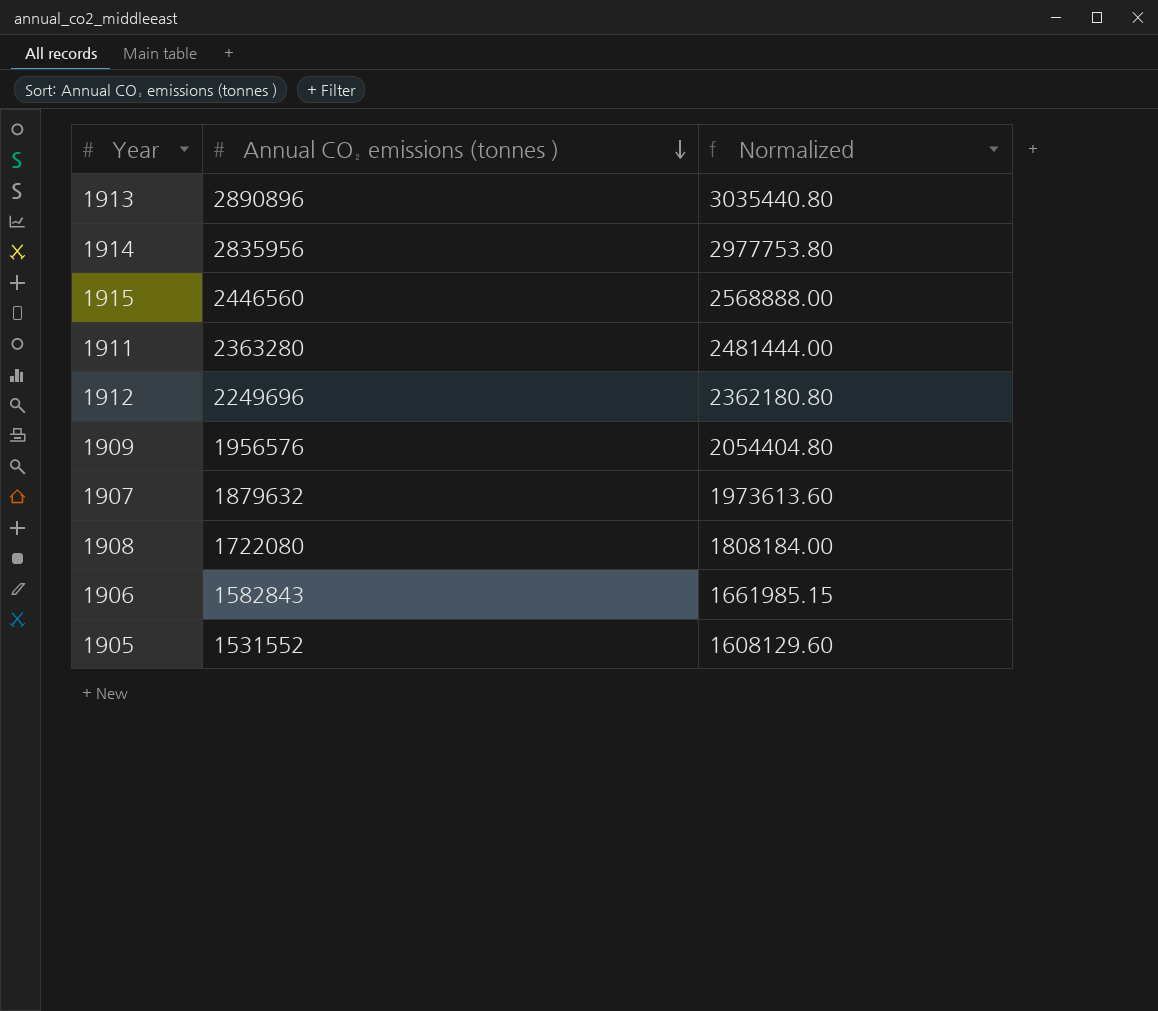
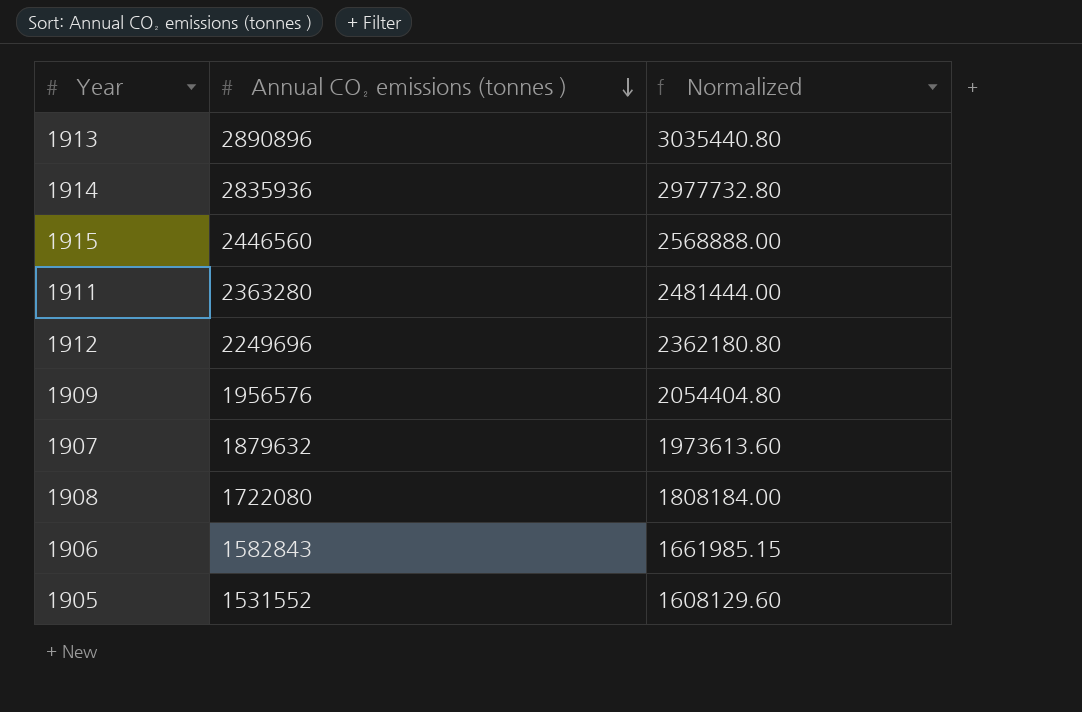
1914 | Annual CO₂ emissions (tonnes ): 2835956 -> 2835936
1914 | Normalized: 2977753.80 -> 2977732.80

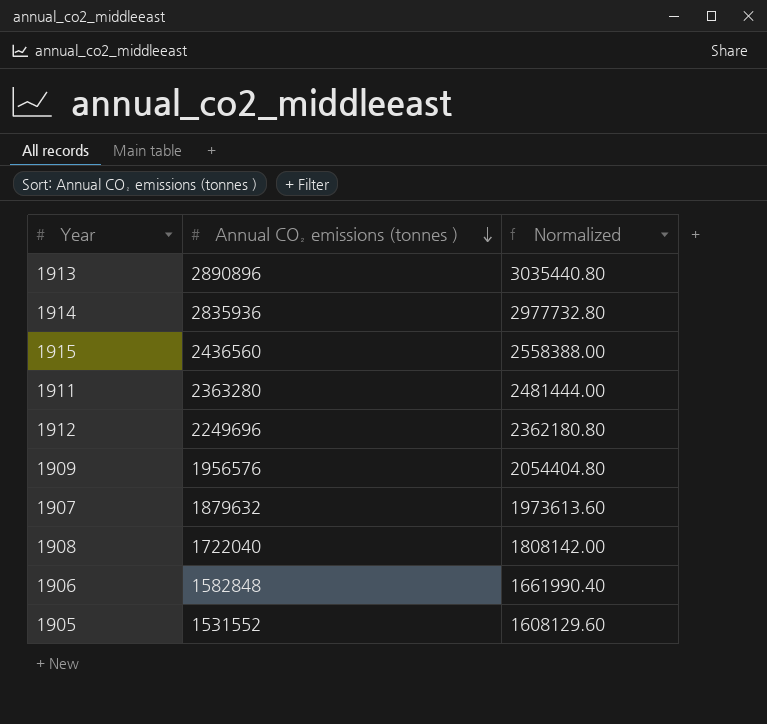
1915 | Annual CO₂ emissions (tonnes ): 2446560 -> 2436560
1915 | Normalized: 2568888.00 -> 2558388.00
1908 | Annual CO₂ emissions (tonnes ): 1722080 -> 1722040
1908 | Normalized: 1808184.00 -> 1808142.00
1906 | Annual CO₂ emissions (tonnes ): 1582843 -> 1582848
1906 | Normalized: 1661985.15 -> 1661990.40

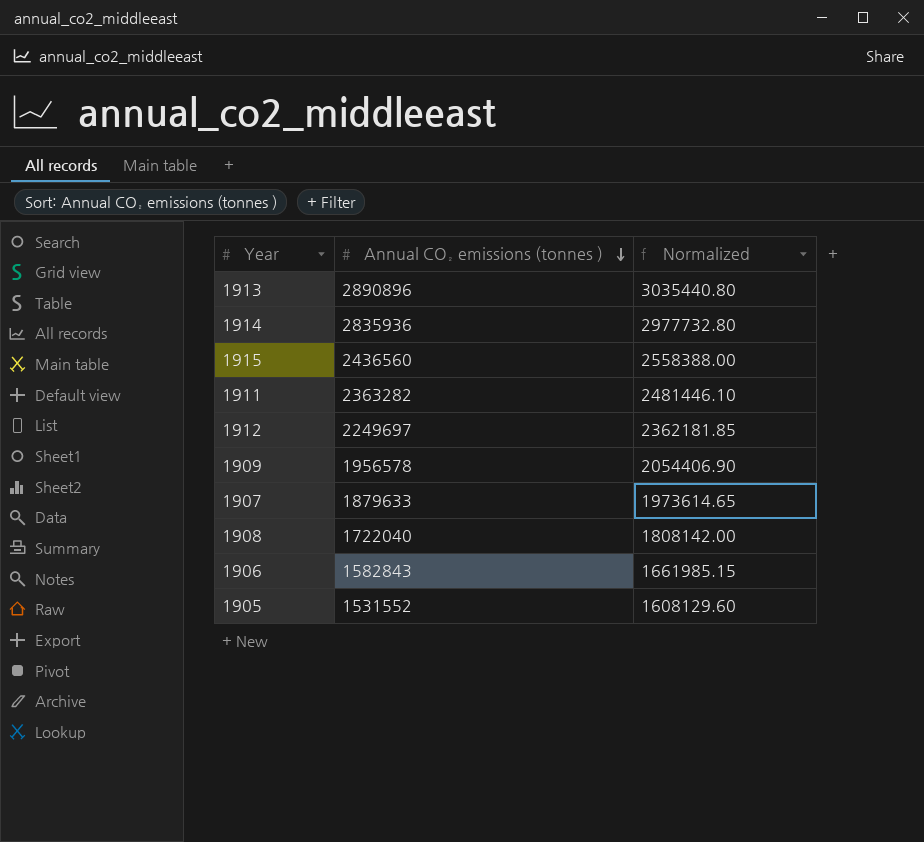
1911 | Annual CO₂ emissions (tonnes ): 2363280 -> 2363282
1911 | Normalized: 2481444.00 -> 2481446.10
1912 | Annual CO₂ emissions (tonnes ): 2249696 -> 2249697
1912 | Normalized: 2362180.80 -> 2362181.85
1909 | Annual CO₂ emissions (tonnes ): 1956576 -> 1956578
1909 | Normalized: 2054404.80 -> 2054406.90
1907 | Annual CO₂ emissions (tonnes ): 1879632 -> 1879633
1907 | Normalized: 1973613.60 -> 1973614.65
1906 | Annual CO₂ emissions (tonnes ): 1582848 -> 1582843
1906 | Normalized: 1661990.40 -> 1661985.15

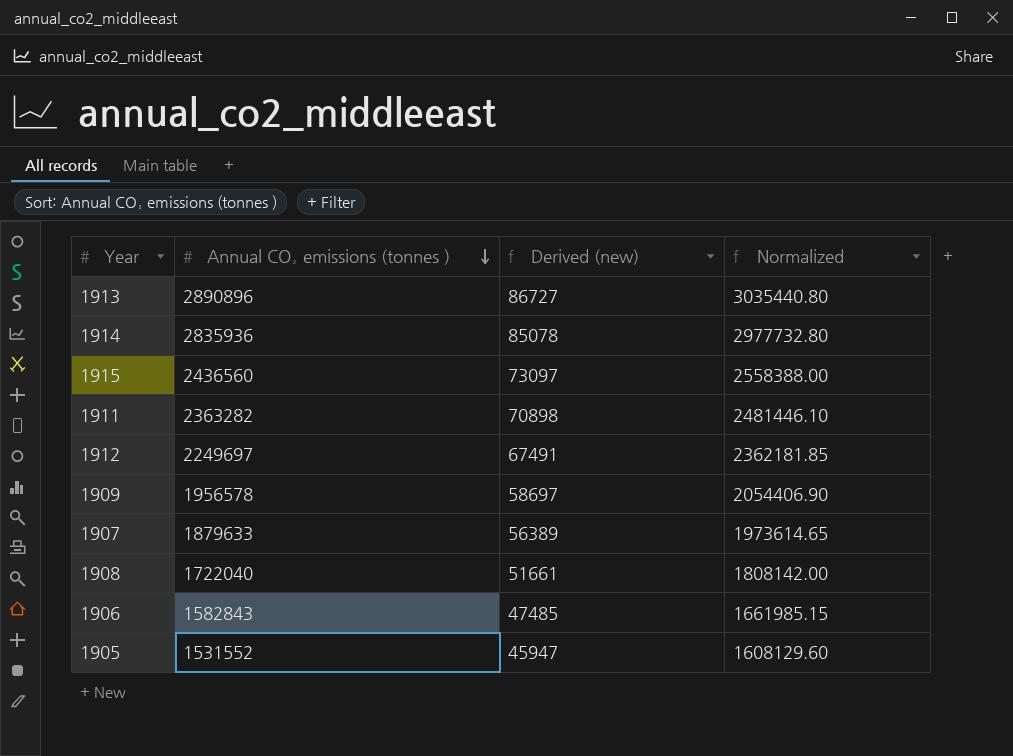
column Derived (new) | formula: none -> [Annual CO₂ emissions (tonnes )] * 0.03

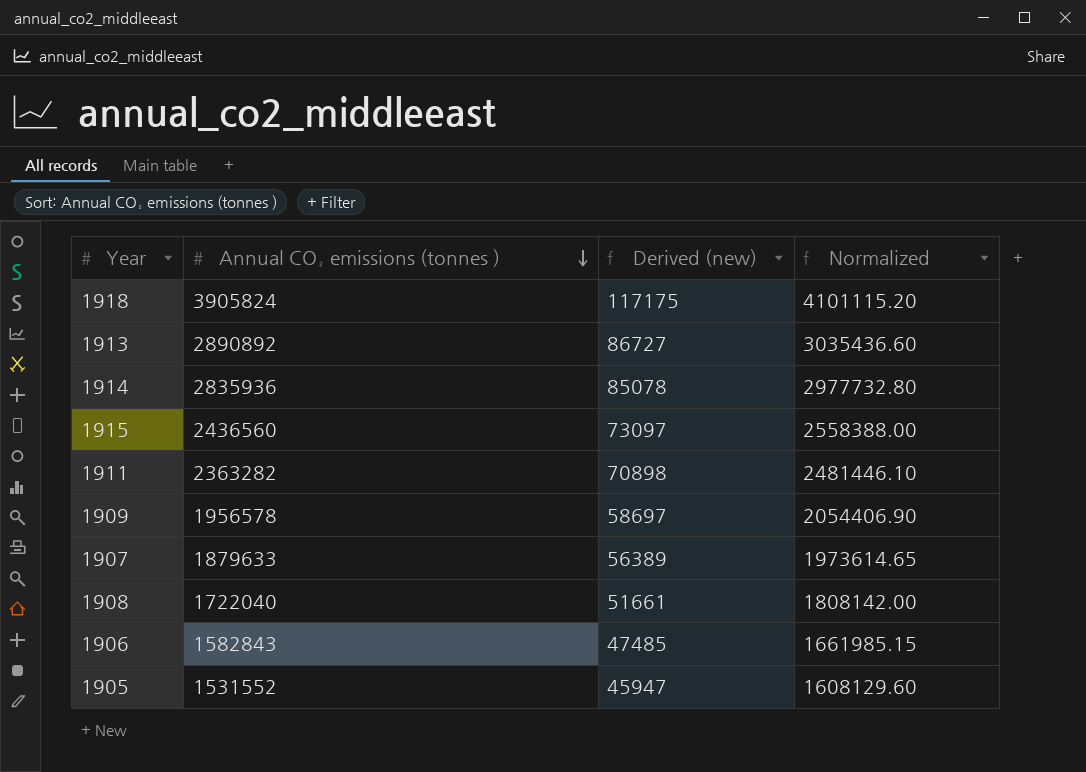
row 1912: 2249697 | 67491 | 2362181.85 -> none
row 1918: none -> 3905824 | 117175 | 4101115.20
1913 | Annual CO₂ emissions (tonnes ): 2890896 -> 2890892
1913 | Normalized: 3035440.80 -> 3035436.60

